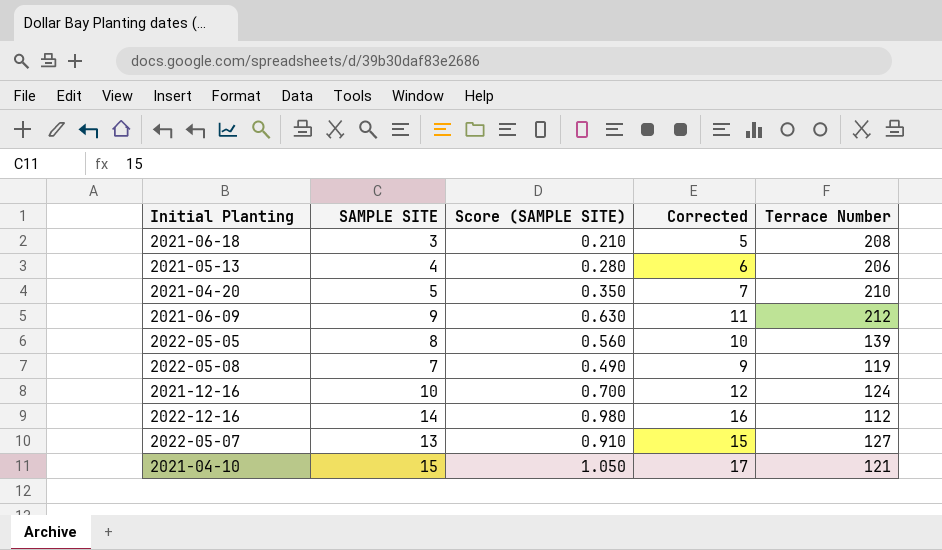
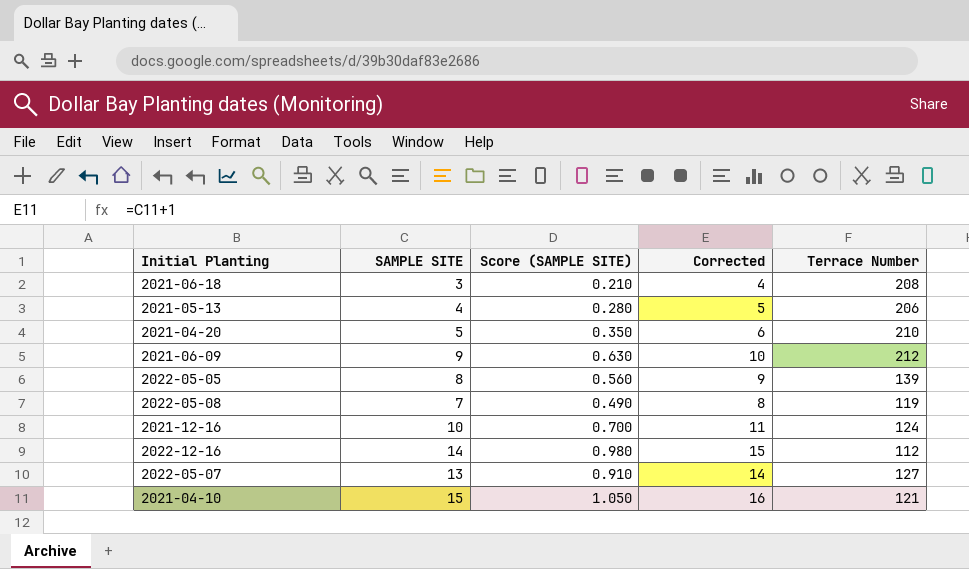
column Corrected | formula: [SAMPLE SITE] + 2 -> [SAMPLE SITE] + 1

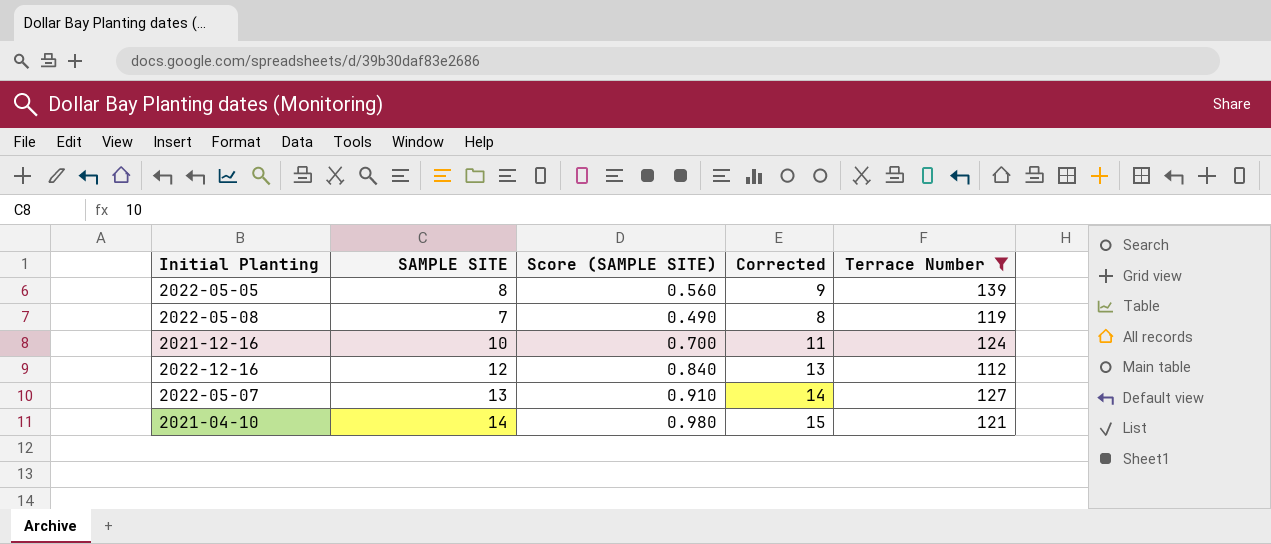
filter: none -> Terrace Number <= 139
2022-12-16 | SAMPLE SITE: 14 -> 12
2022-12-16 | Score (SAMPLE SITE): 0.980 -> 0.840
2022-12-16 | Corrected: 15 -> 13
2021-04-10 | SAMPLE SITE: 15 -> 14
2021-04-10 | Score (SAMPLE SITE): 1.050 -> 0.980
2021-04-10 | Corrected: 16 -> 15

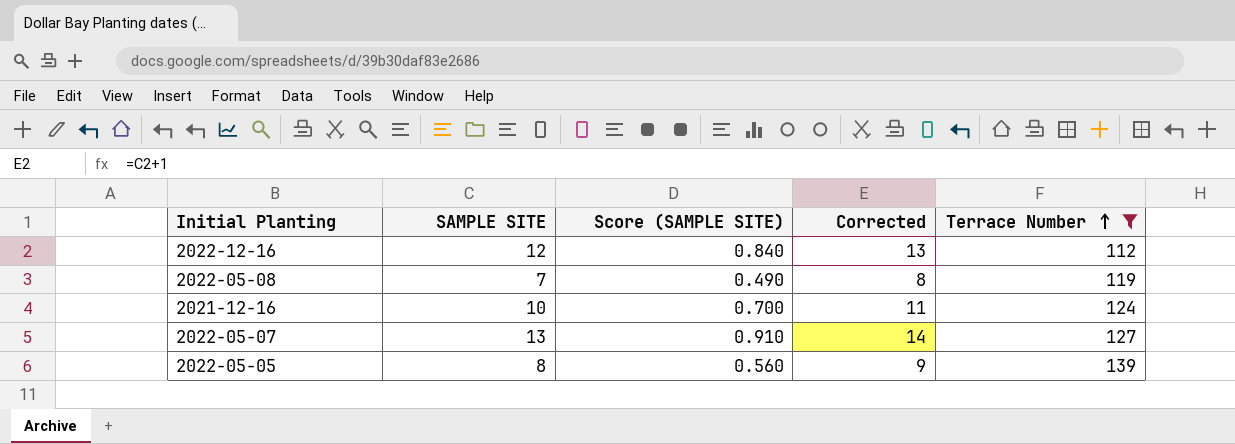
row order: none -> Terrace Number ascending
row 2021-04-10: 14 | 0.980 | 15 | 121 -> none

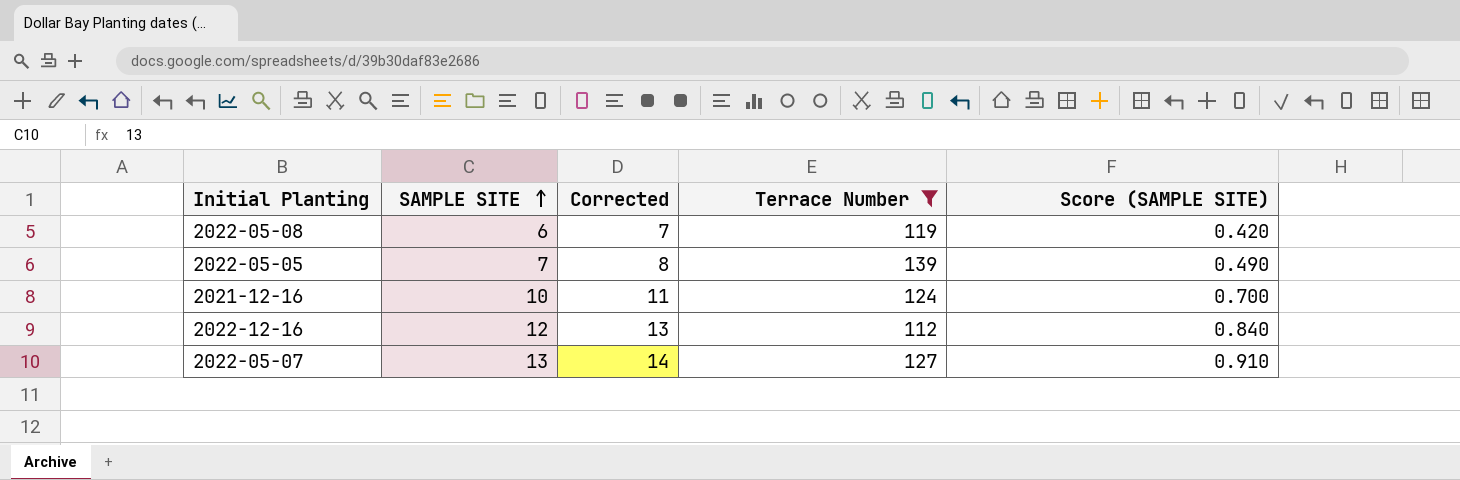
row order: Terrace Number ascending -> SAMPLE SITE ascending
column Score (SAMPLE SITE) | position: 3 -> 5
2022-05-08 | SAMPLE SITE: 7 -> 6
2022-05-08 | Corrected: 8 -> 7
2022-05-08 | Score (SAMPLE SITE): 0.490 -> 0.420
2022-05-05 | SAMPLE SITE: 8 -> 7
2022-05-05 | Corrected: 9 -> 8
2022-05-05 | Score (SAMPLE SITE): 0.560 -> 0.490

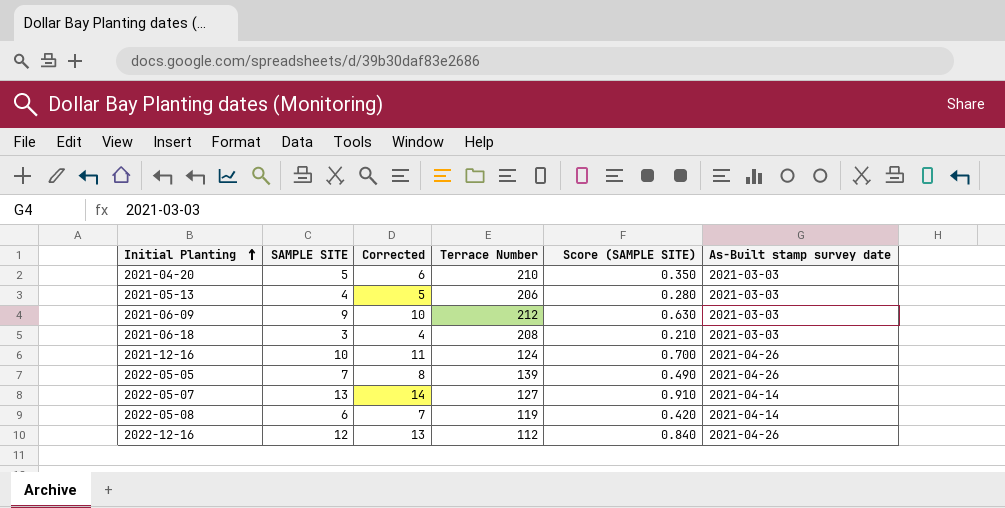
filter: Terrace Number <= 139 -> none
row order: SAMPLE SITE ascending -> Initial Planting ascending
column As-Built stamp survey date | position: none -> 6

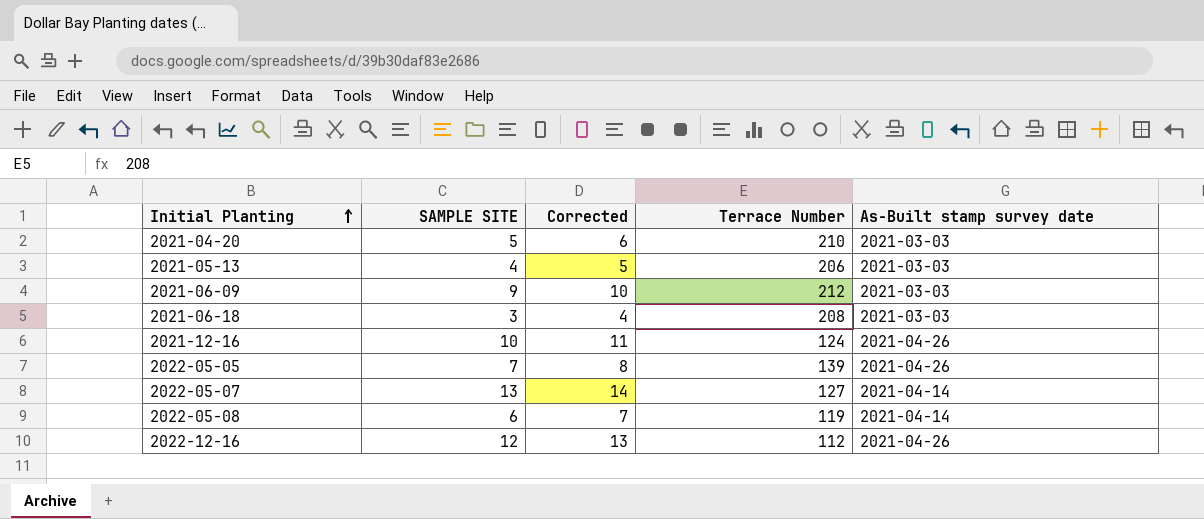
column Score (SAMPLE SITE) | formula: [SAMPLE SITE] * 0.07 -> none

